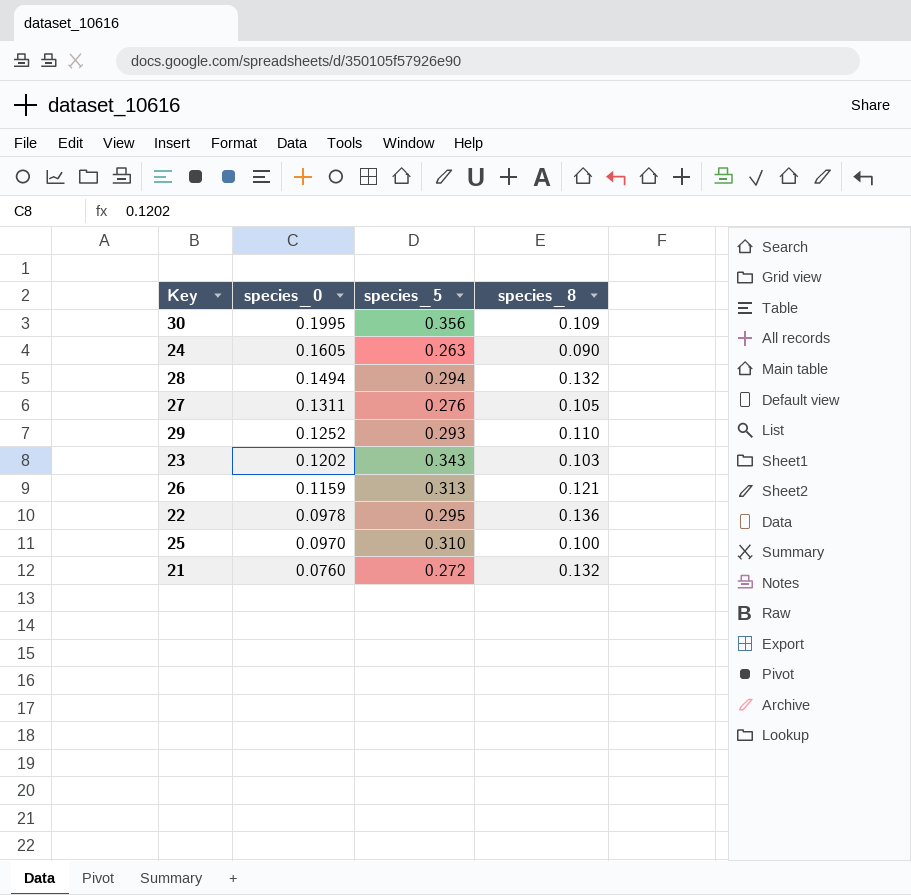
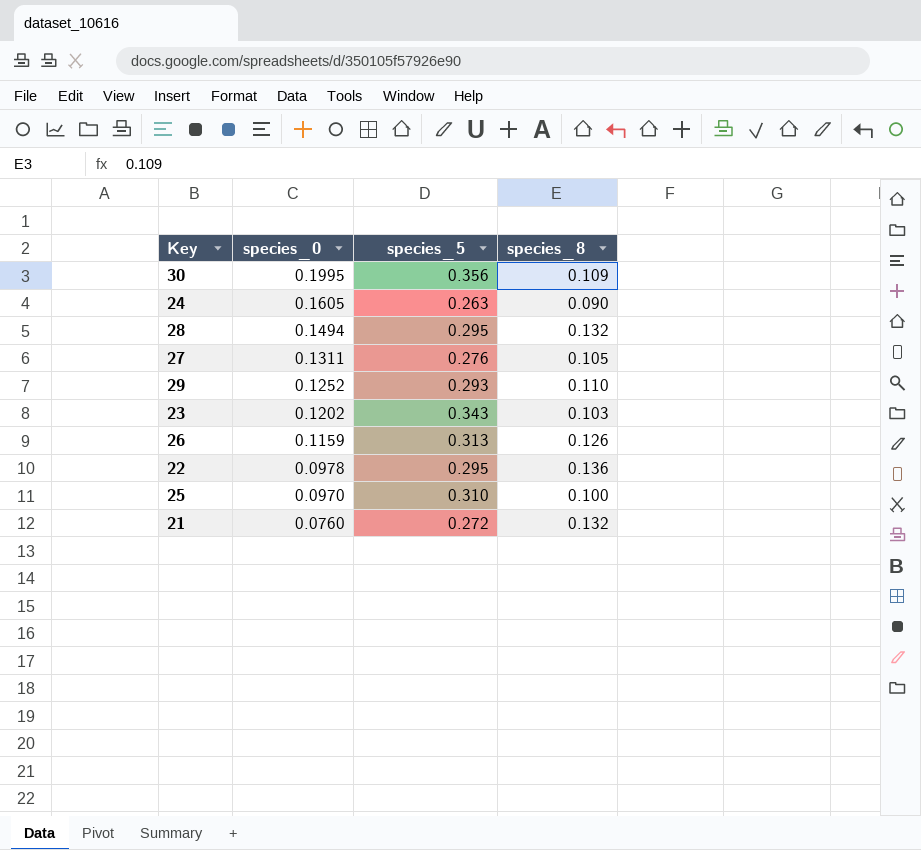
28 | species_5: 0.294 -> 0.295
26 | species_8: 0.121 -> 0.126

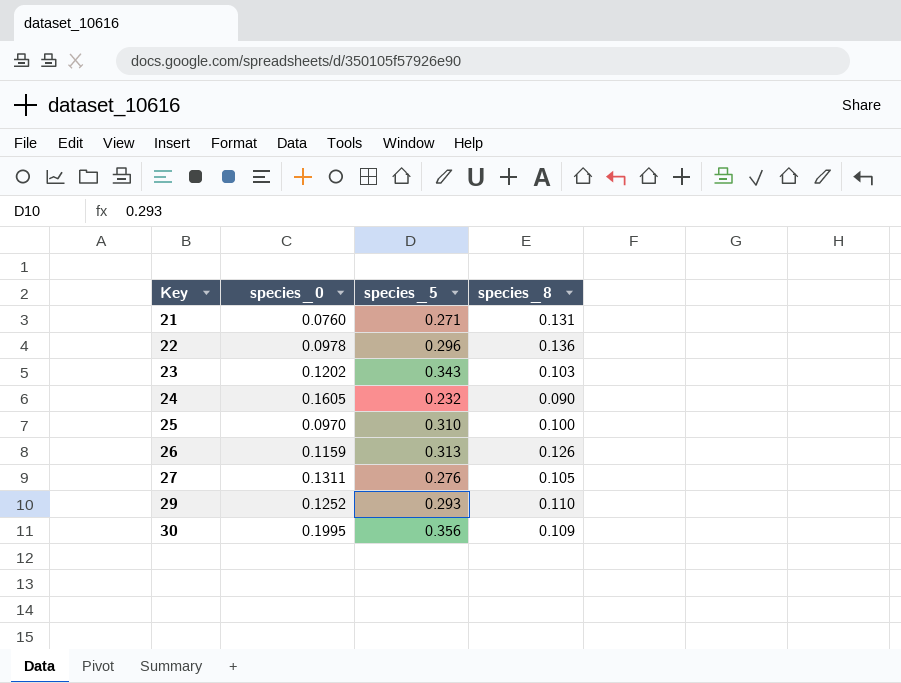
row order: species_0 descending -> Key ascending
row 28: 0.1494 | 0.295 | 0.132 -> none
21 | species_5: 0.272 -> 0.271
21 | species_8: 0.132 -> 0.131
22 | species_5: 0.295 -> 0.296
24 | species_5: 0.263 -> 0.232

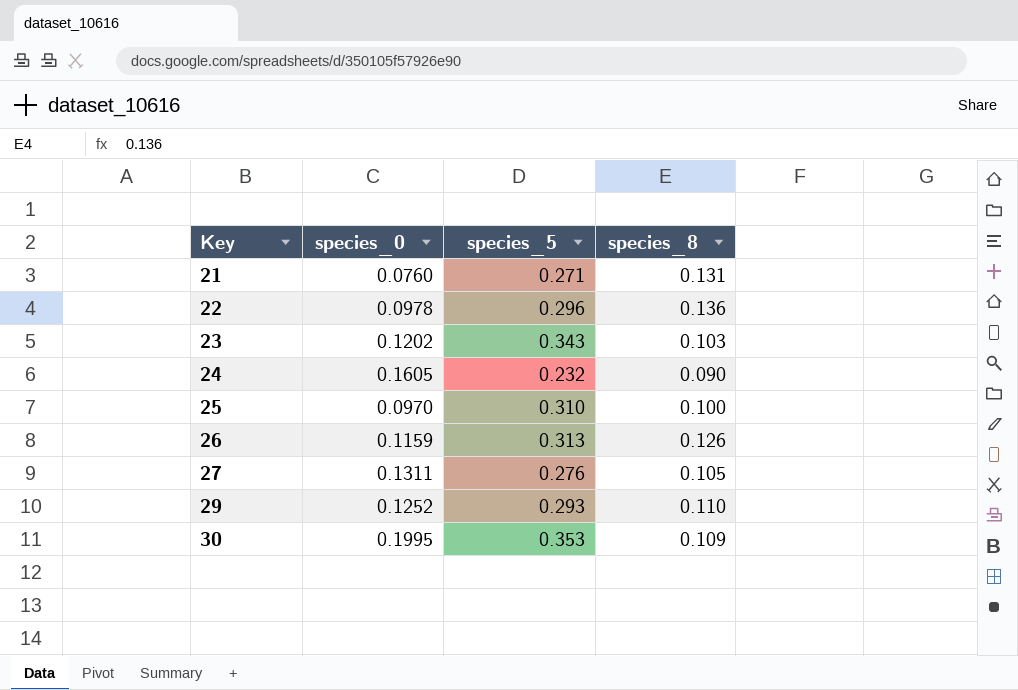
30 | species_5: 0.356 -> 0.353

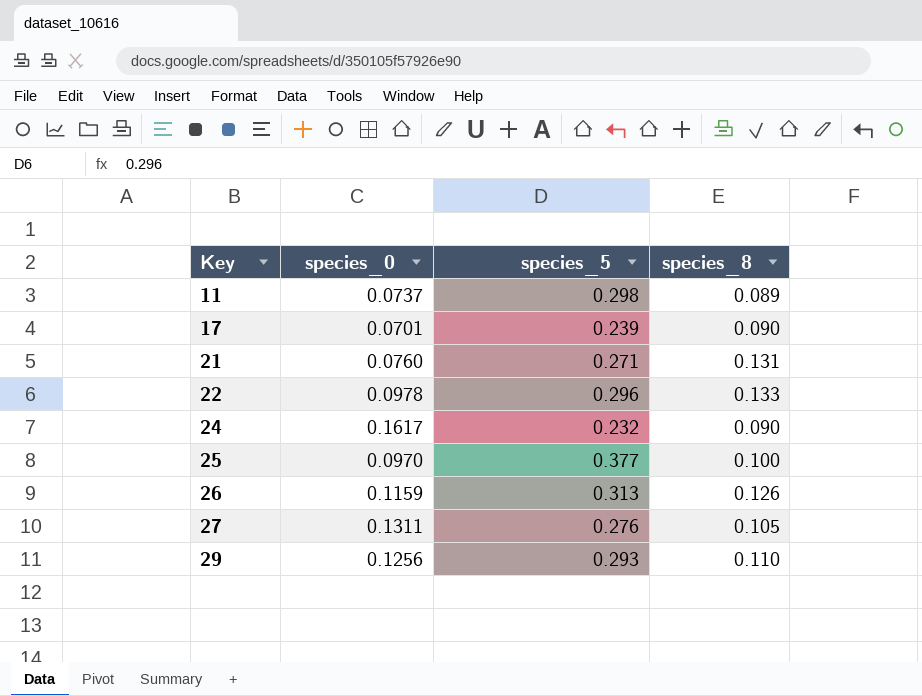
row 23: 0.1202 | 0.343 | 0.103 -> none
row 30: 0.1995 | 0.353 | 0.109 -> none
row 11: none -> 0.0737 | 0.298 | 0.089
row 17: none -> 0.0701 | 0.239 | 0.090
22 | species_8: 0.136 -> 0.133
24 | species_0: 0.1605 -> 0.1617
25 | species_5: 0.310 -> 0.377
29 | species_0: 0.1252 -> 0.1256

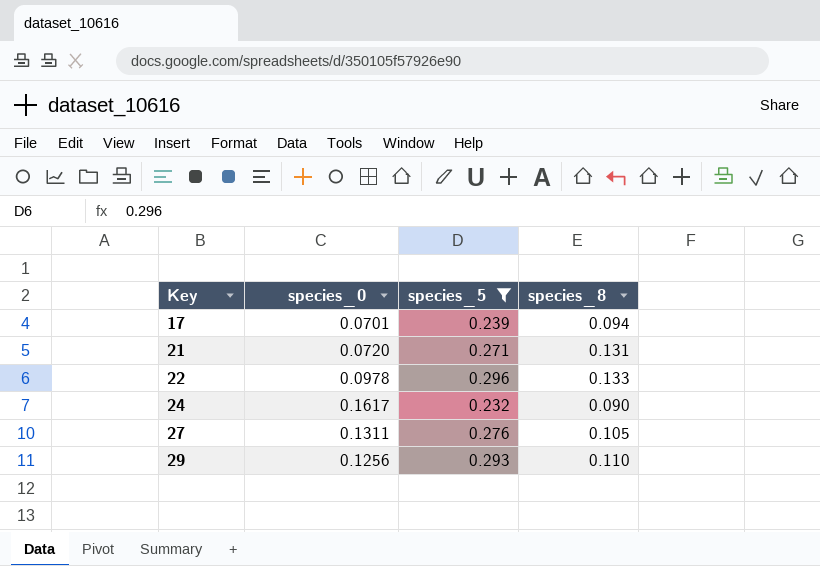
filter: none -> species_5 <= 0.296
17 | species_8: 0.090 -> 0.094
21 | species_0: 0.0760 -> 0.0720

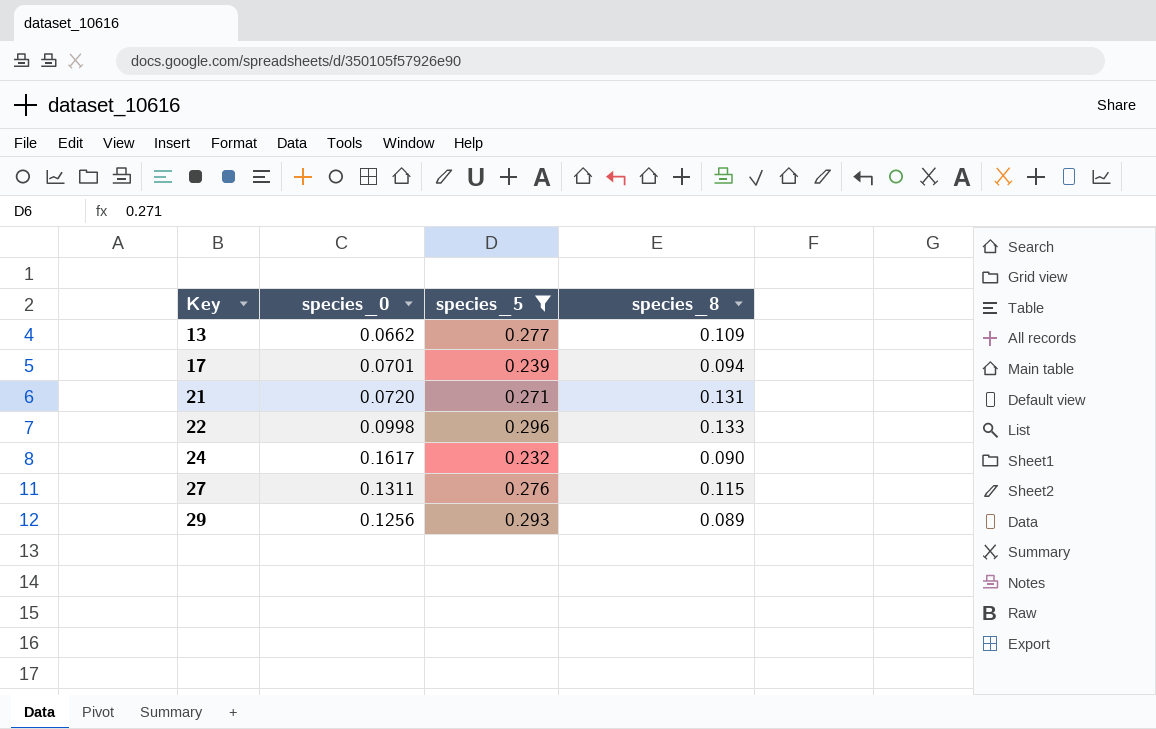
row 13: none -> 0.0662 | 0.277 | 0.109
22 | species_0: 0.0978 -> 0.0998
27 | species_8: 0.105 -> 0.115
29 | species_8: 0.110 -> 0.089

